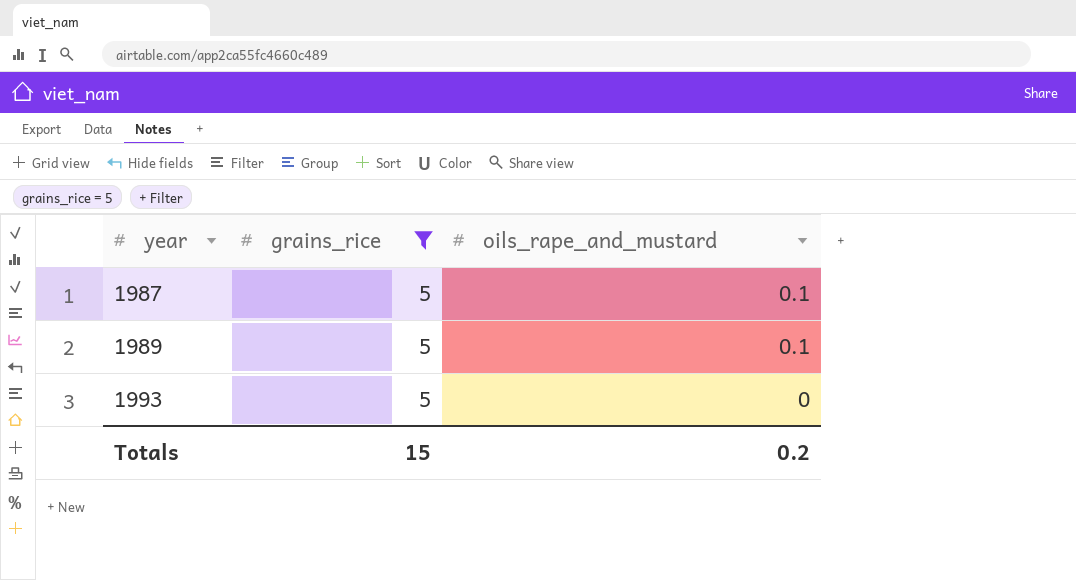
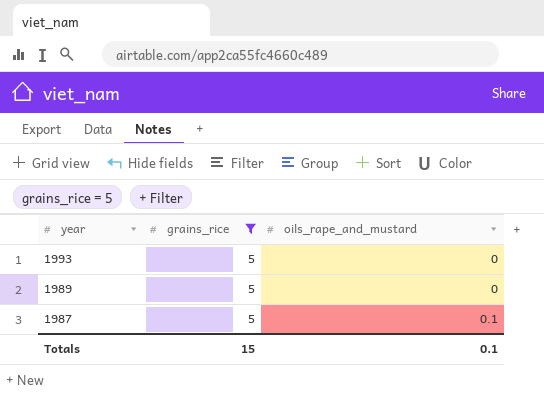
row order: year ascending -> year descending
1989 | oils_rape_and_mustard: 0.1 -> 0
Totals | oils_rape_and_mustard: 0.2 -> 0.1

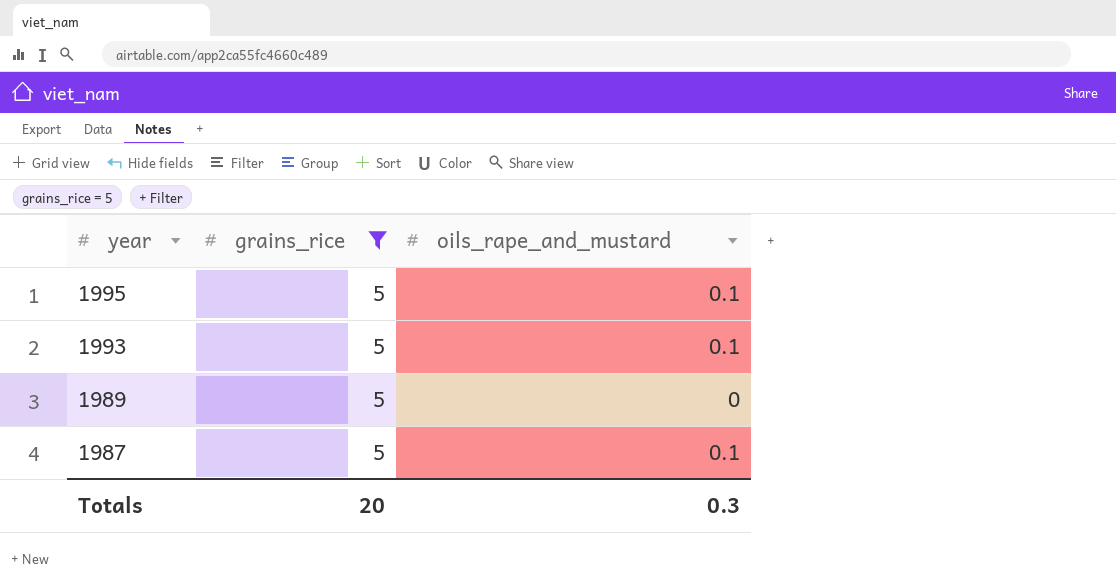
row 1995: none -> 5 | 0.1
1993 | oils_rape_and_mustard: 0 -> 0.1
Totals | grains_rice: 15 -> 20
Totals | oils_rape_and_mustard: 0.1 -> 0.3

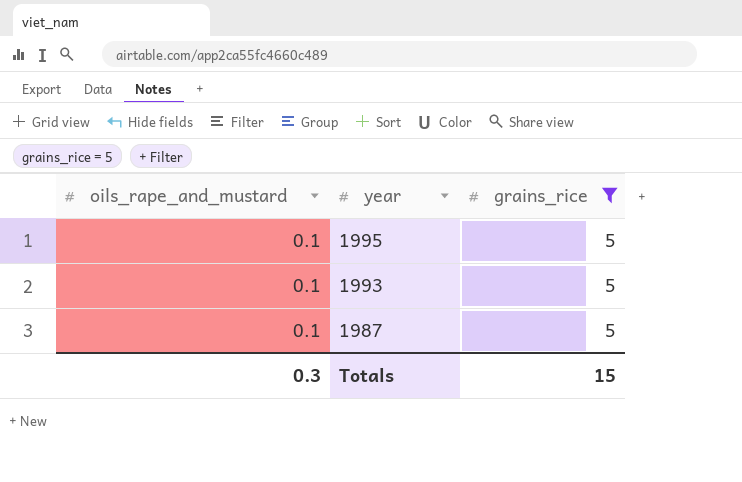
column oils_rape_and_mustard | position: 3 -> 1
row 1989: 5 | 0 -> none
Totals | grains_rice: 20 -> 15

